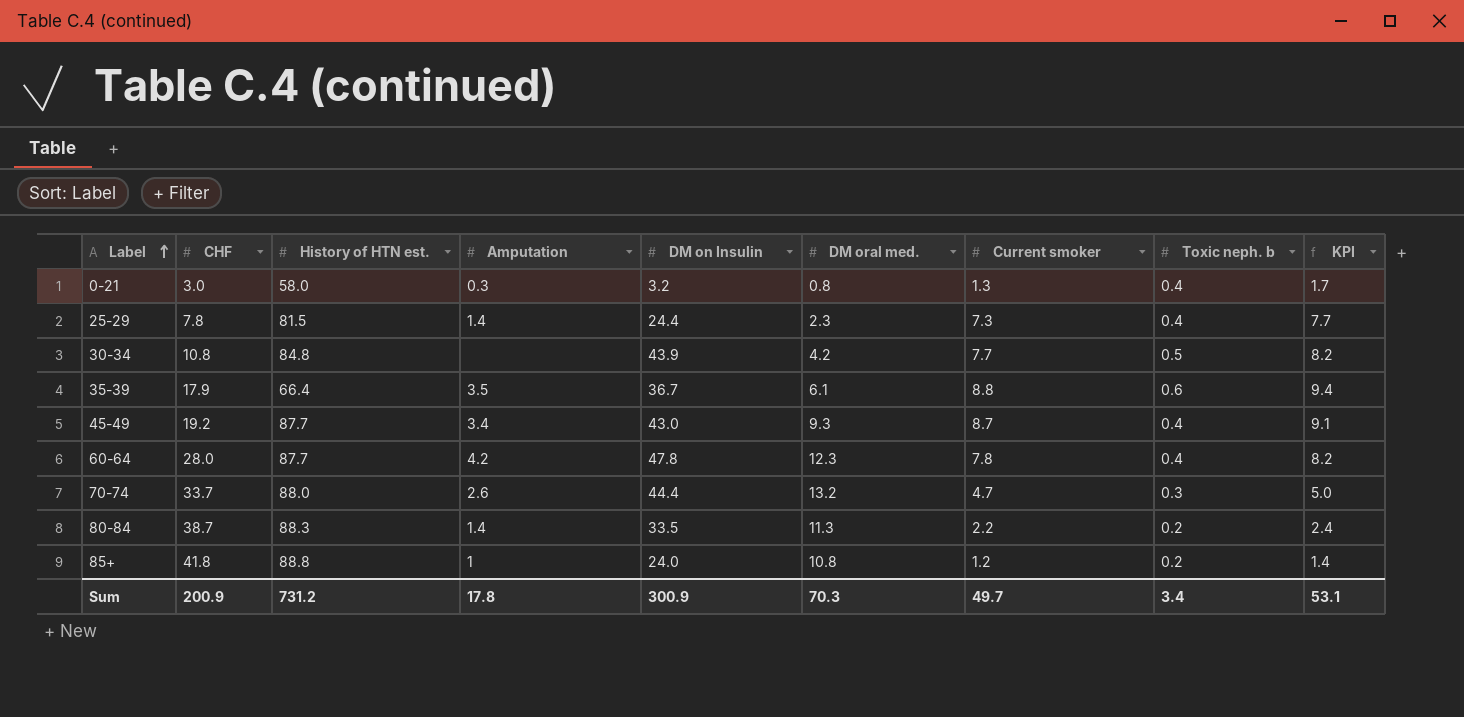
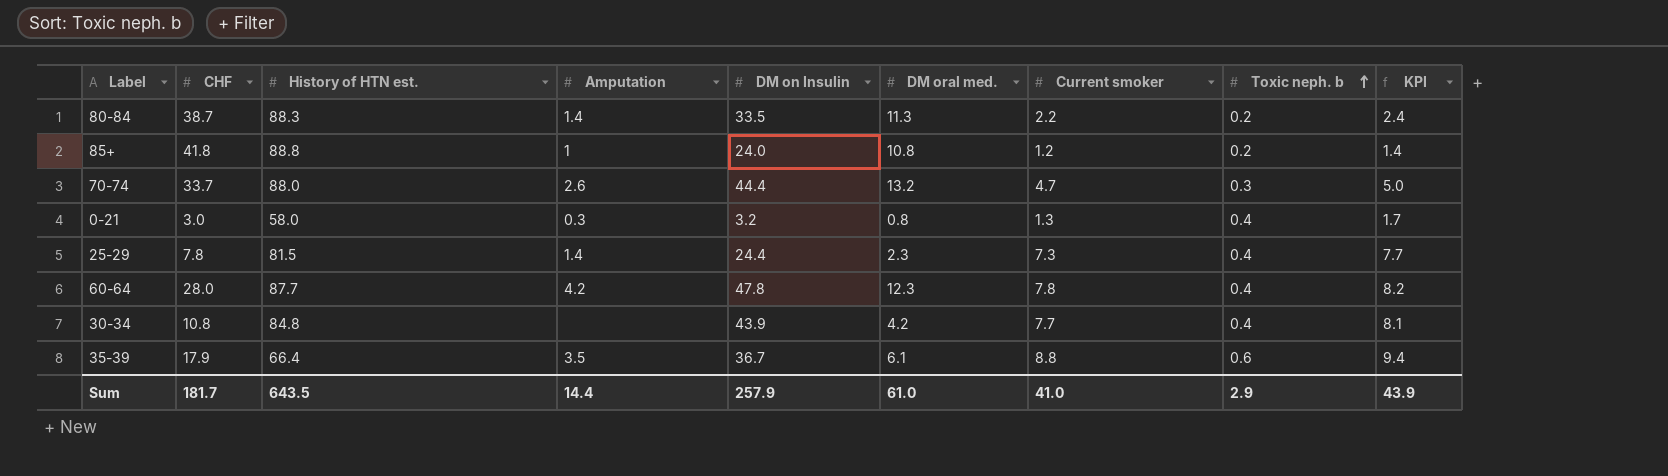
row order: Label ascending -> Toxic neph. b ascending
row 45-49: 19.2 | 87.7 | 3.4 | 43.0 | 9.3 | 8.7 | 0.4 | 9.1 -> none
30-34 | Toxic neph. b: 0.5 -> 0.4
30-34 | KPI: 8.2 -> 8.1
Sum | CHF: 200.9 -> 181.7
Sum | History of HTN est.: 731.2 -> 643.5
Sum | Amputation: 17.8 -> 14.4
Sum | DM on Insulin: 300.9 -> 257.9
Sum | DM oral med.: 70.3 -> 61.0
Sum | Current smoker: 49.7 -> 41.0
Sum | Toxic neph. b: 3.4 -> 2.9
Sum | KPI: 53.1 -> 43.9

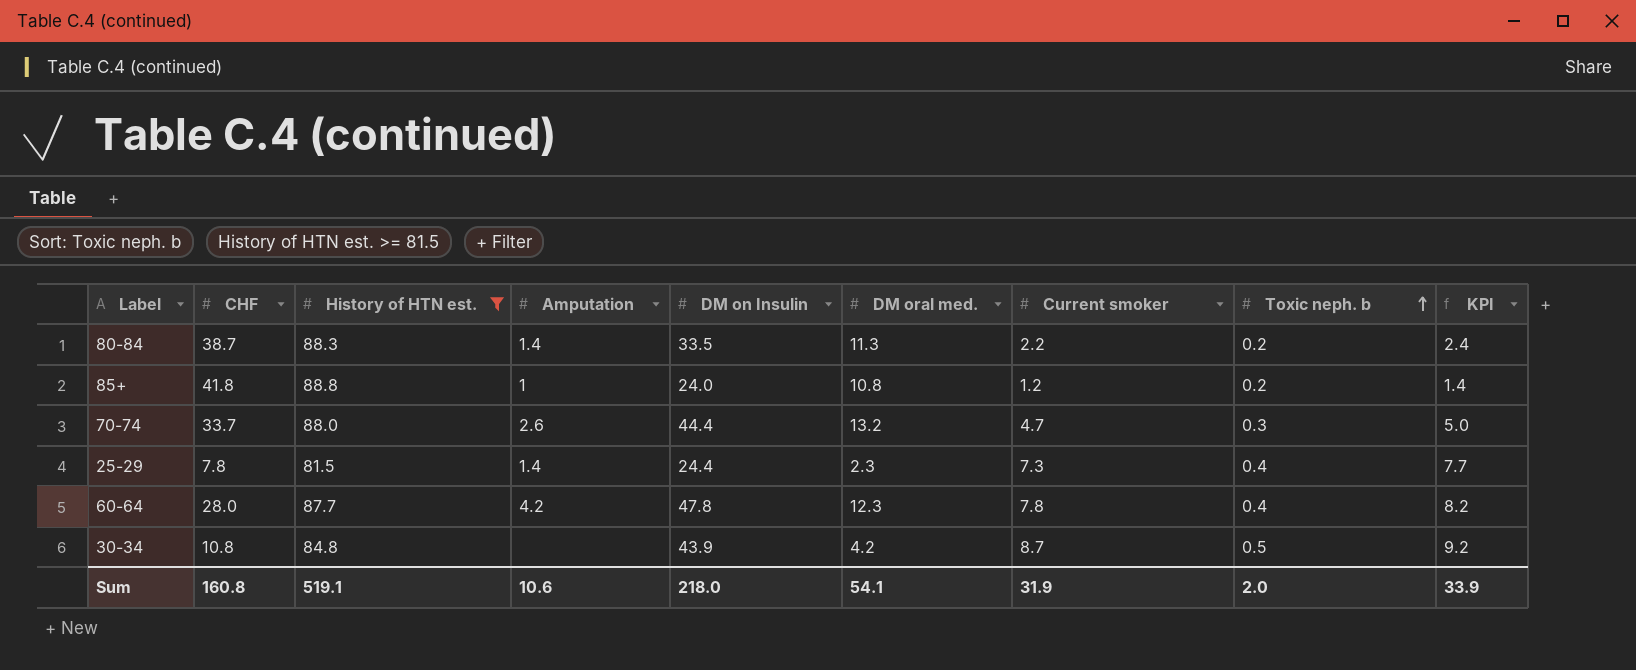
filter: none -> History of HTN est. >= 81.5
30-34 | Current smoker: 7.7 -> 8.7
30-34 | Toxic neph. b: 0.4 -> 0.5
30-34 | KPI: 8.1 -> 9.2
Sum | CHF: 181.7 -> 160.8
Sum | History of HTN est.: 643.5 -> 519.1
Sum | Amputation: 14.4 -> 10.6
Sum | DM on Insulin: 257.9 -> 218.0
Sum | DM oral med.: 61.0 -> 54.1
Sum | Current smoker: 41.0 -> 31.9
Sum | Toxic neph. b: 2.9 -> 2.0
Sum | KPI: 43.9 -> 33.9

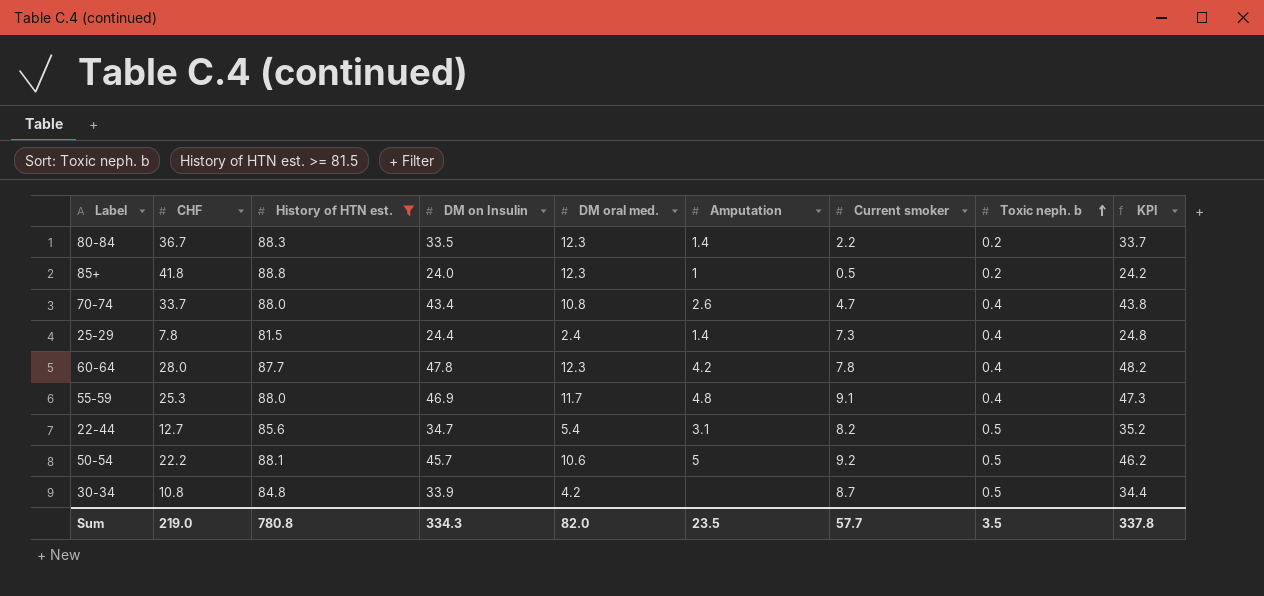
column Amputation | position: 4 -> 6
column KPI | formula: [Current smoker] + [Toxic neph. b] -> [DM on Insulin] + [Toxic neph. b]
80-84 | CHF: 38.7 -> 36.7
80-84 | DM oral med.: 11.3 -> 12.3
85+ | DM oral med.: 10.8 -> 12.3
85+ | Current smoker: 1.2 -> 0.5
70-74 | DM on Insulin: 44.4 -> 43.4
70-74 | DM oral med.: 13.2 -> 10.8
70-74 | Toxic neph. b: 0.3 -> 0.4
25-29 | DM oral med.: 2.3 -> 2.4
row 55-59: none -> 25.3 | 88.0 | 46.9 | 11.7 | 4.8 | 9.1 | 0.4 | 47.3
row 22-44: none -> 12.7 | 85.6 | 34.7 | 5.4 | 3.1 | 8.2 | 0.5 | 35.2
row 50-54: none -> 22.2 | 88.1 | 45.7 | 10.6 | 5 | 9.2 | 0.5 | 46.2
30-34 | DM on Insulin: 43.9 -> 33.9
Sum | CHF: 160.8 -> 219.0
Sum | History of HTN est.: 519.1 -> 780.8
Sum | DM on Insulin: 218.0 -> 334.3
Sum | DM oral med.: 54.1 -> 82.0
Sum | Amputation: 10.6 -> 23.5
Sum | Current smoker: 31.9 -> 57.7
Sum | Toxic neph. b: 2.0 -> 3.5
Sum | KPI: 33.9 -> 337.8

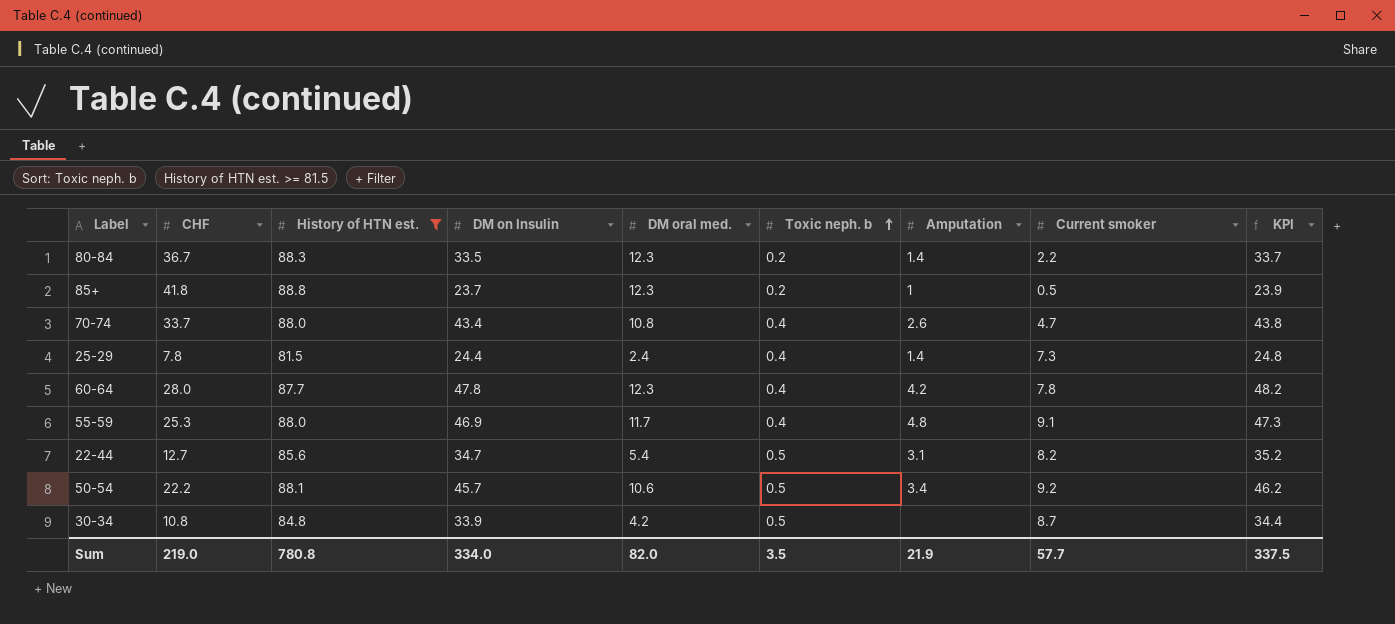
column Toxic neph. b | position: 8 -> 6
85+ | DM on Insulin: 24.0 -> 23.7
85+ | KPI: 24.2 -> 23.9
50-54 | Amputation: 5 -> 3.4
Sum | DM on Insulin: 334.3 -> 334.0
Sum | Amputation: 23.5 -> 21.9
Sum | KPI: 337.8 -> 337.5

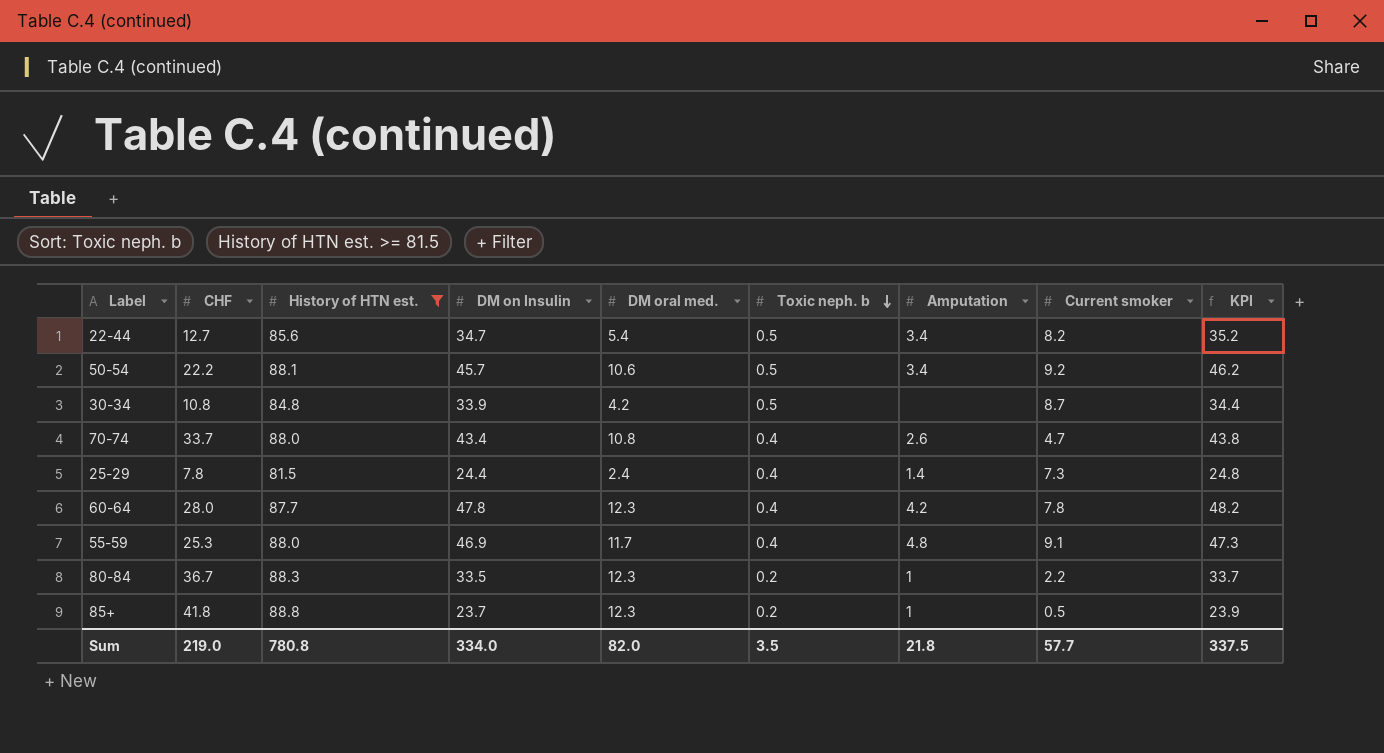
row order: Toxic neph. b ascending -> Toxic neph. b descending
22-44 | Amputation: 3.1 -> 3.4
80-84 | Amputation: 1.4 -> 1
Sum | Amputation: 21.9 -> 21.8

